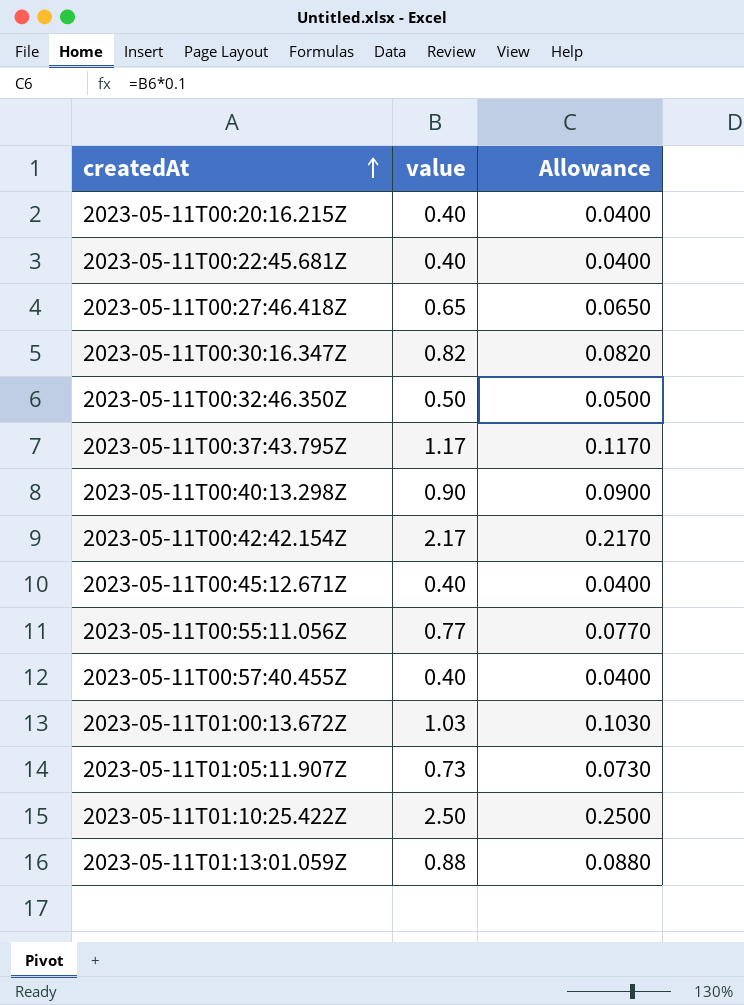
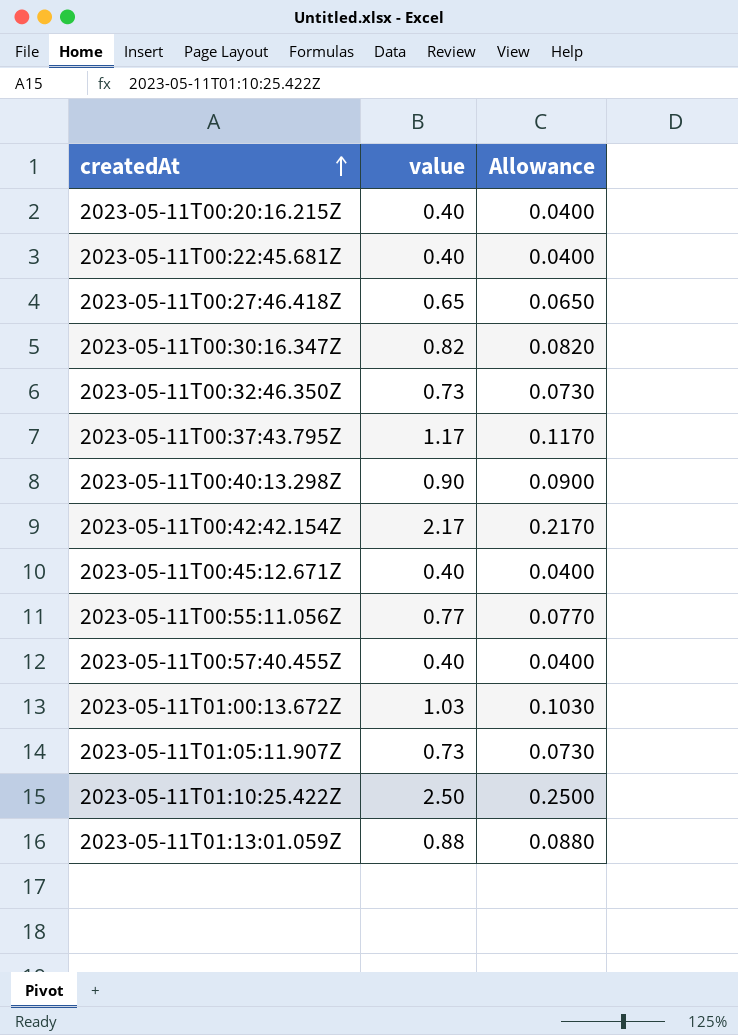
2023-05-11T00:32:46.350Z | value: 0.50 -> 0.73
2023-05-11T00:32:46.350Z | Allowance: 0.0500 -> 0.0730

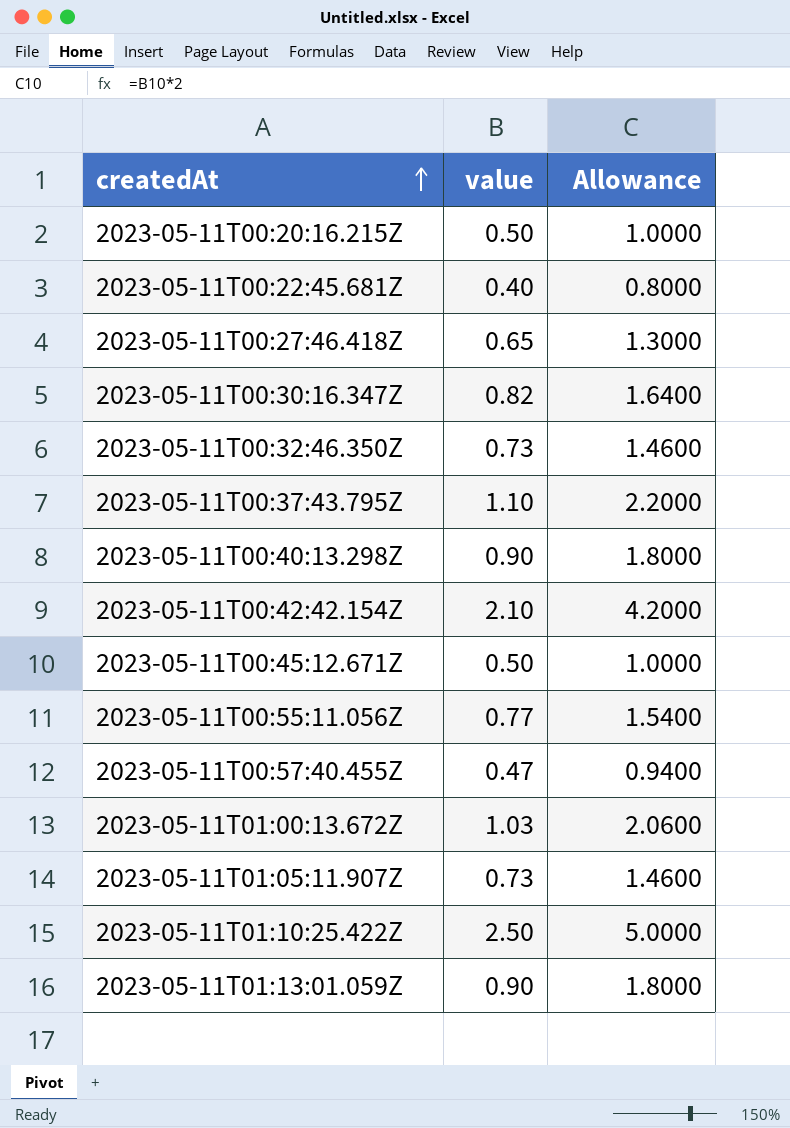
column Allowance | formula: [value] * 0.1 -> [value] * 2
2023-05-11T00:20:16.215Z | value: 0.40 -> 0.50
2023-05-11T00:37:43.795Z | value: 1.17 -> 1.10
2023-05-11T00:42:42.154Z | value: 2.17 -> 2.10
2023-05-11T00:45:12.671Z | value: 0.40 -> 0.50
2023-05-11T00:57:40.455Z | value: 0.40 -> 0.47
2023-05-11T01:13:01.059Z | value: 0.88 -> 0.90

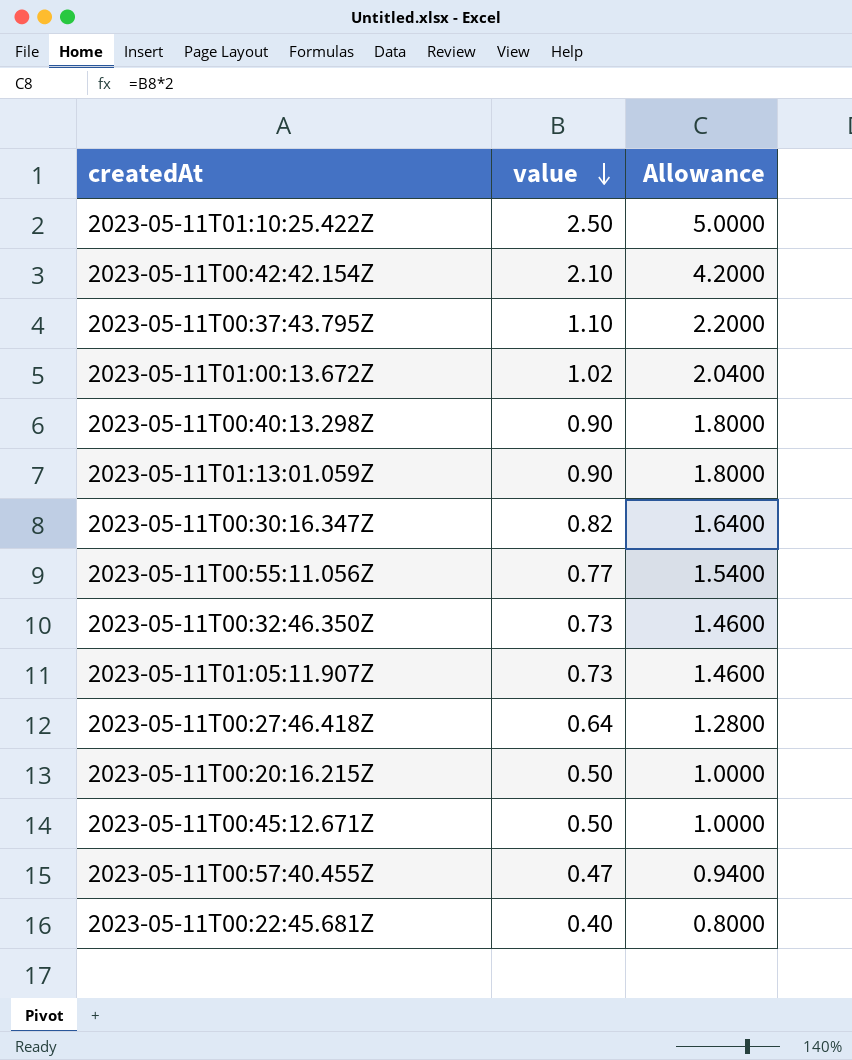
row order: createdAt ascending -> value descending
2023-05-11T01:00:13.672Z | value: 1.03 -> 1.02
2023-05-11T01:00:13.672Z | Allowance: 2.0600 -> 2.0400
2023-05-11T00:27:46.418Z | value: 0.65 -> 0.64
2023-05-11T00:27:46.418Z | Allowance: 1.3000 -> 1.2800

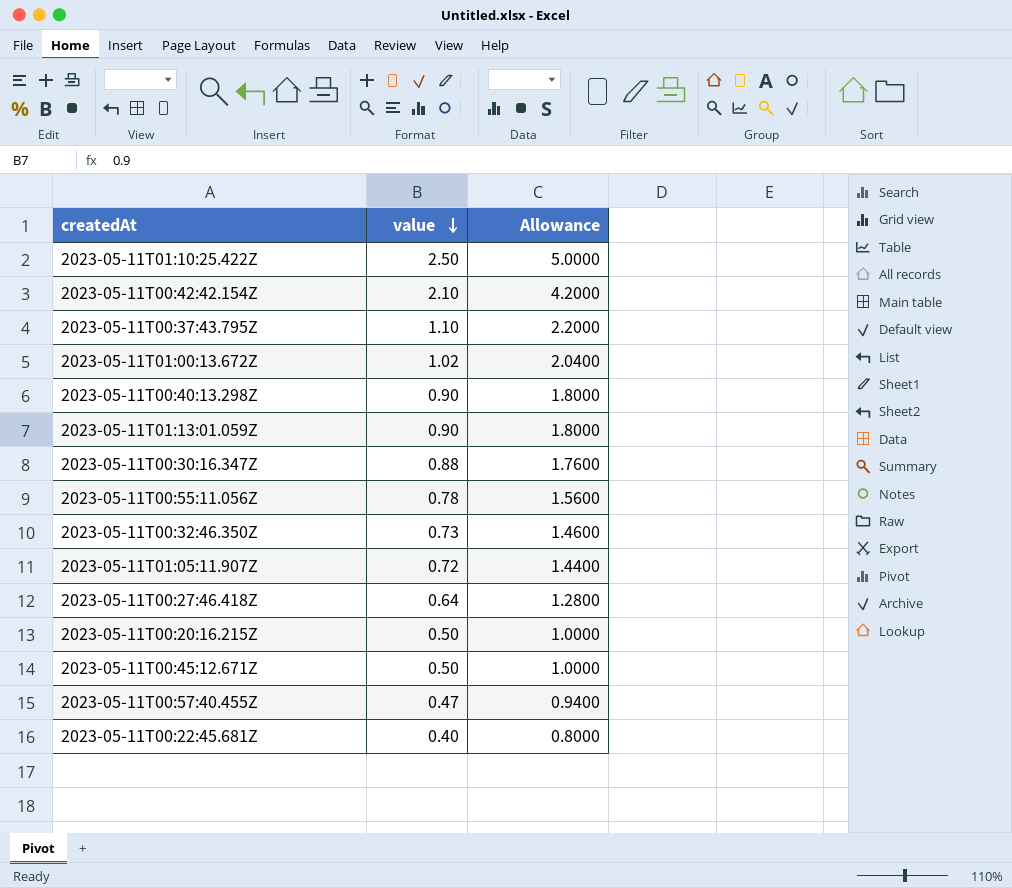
2023-05-11T00:30:16.347Z | value: 0.82 -> 0.88
2023-05-11T00:30:16.347Z | Allowance: 1.6400 -> 1.7600
2023-05-11T00:55:11.056Z | value: 0.77 -> 0.78
2023-05-11T00:55:11.056Z | Allowance: 1.5400 -> 1.5600
2023-05-11T01:05:11.907Z | value: 0.73 -> 0.72
2023-05-11T01:05:11.907Z | Allowance: 1.4600 -> 1.4400

